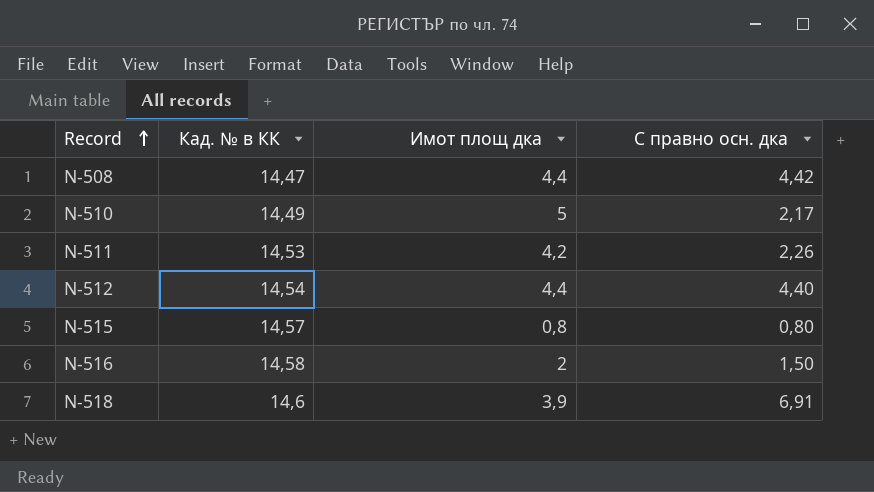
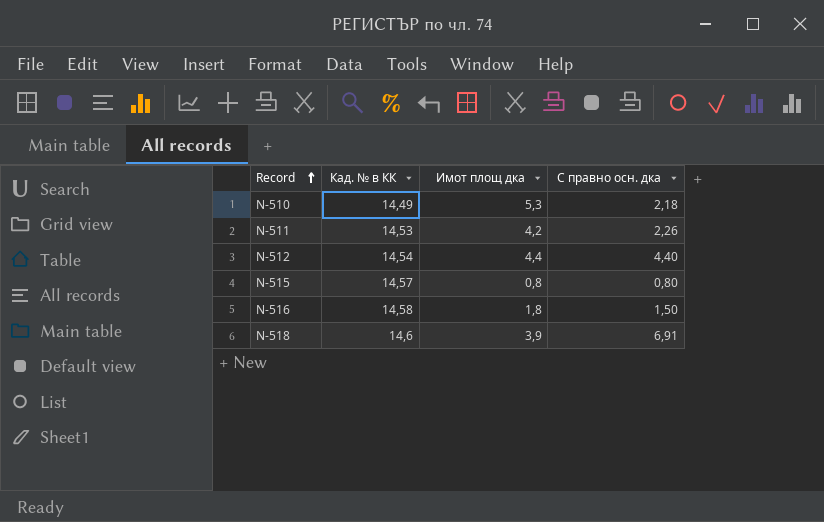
row N-508: 14,47 | 4,4 | 4,42 -> none
N-510 | Имот площ дка: 5 -> 5,3
N-510 | С правно осн. дка: 2,17 -> 2,18
N-516 | Имот площ дка: 2 -> 1,8

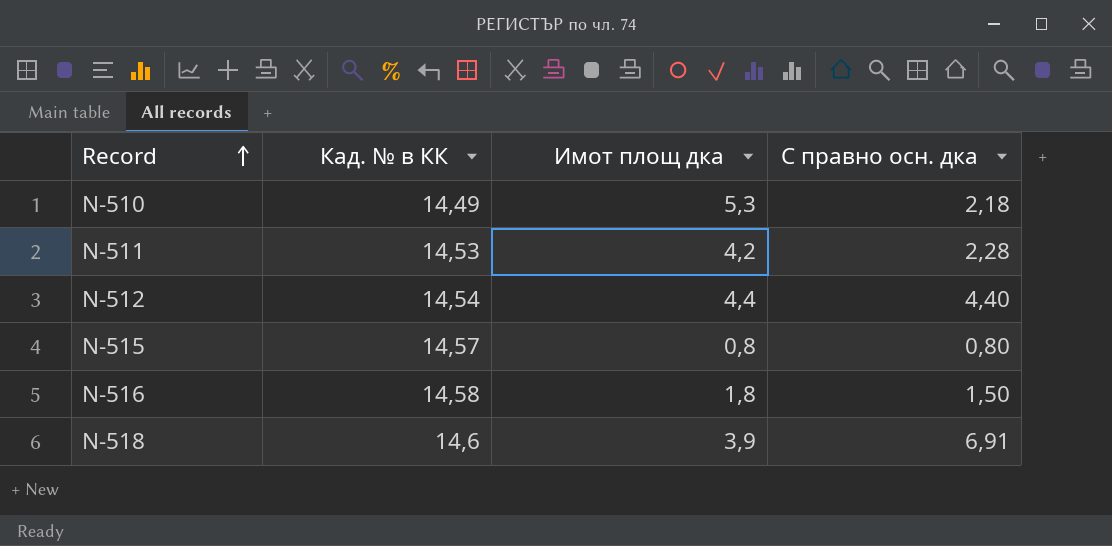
N-511 | С правно осн. дка: 2,26 -> 2,28

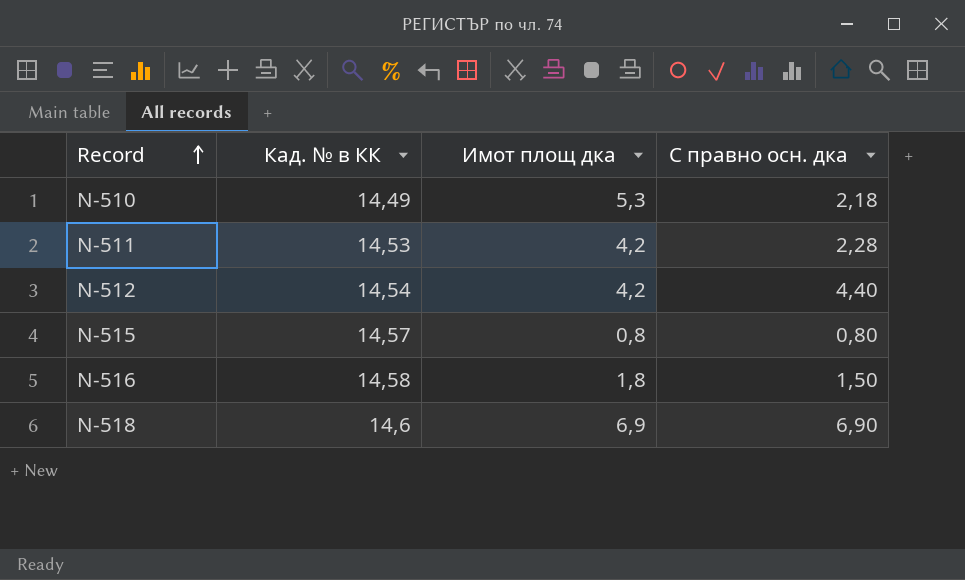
N-512 | Имот площ дка: 4,4 -> 4,2
N-518 | Имот площ дка: 3,9 -> 6,9
N-518 | С правно осн. дка: 6,91 -> 6,90

